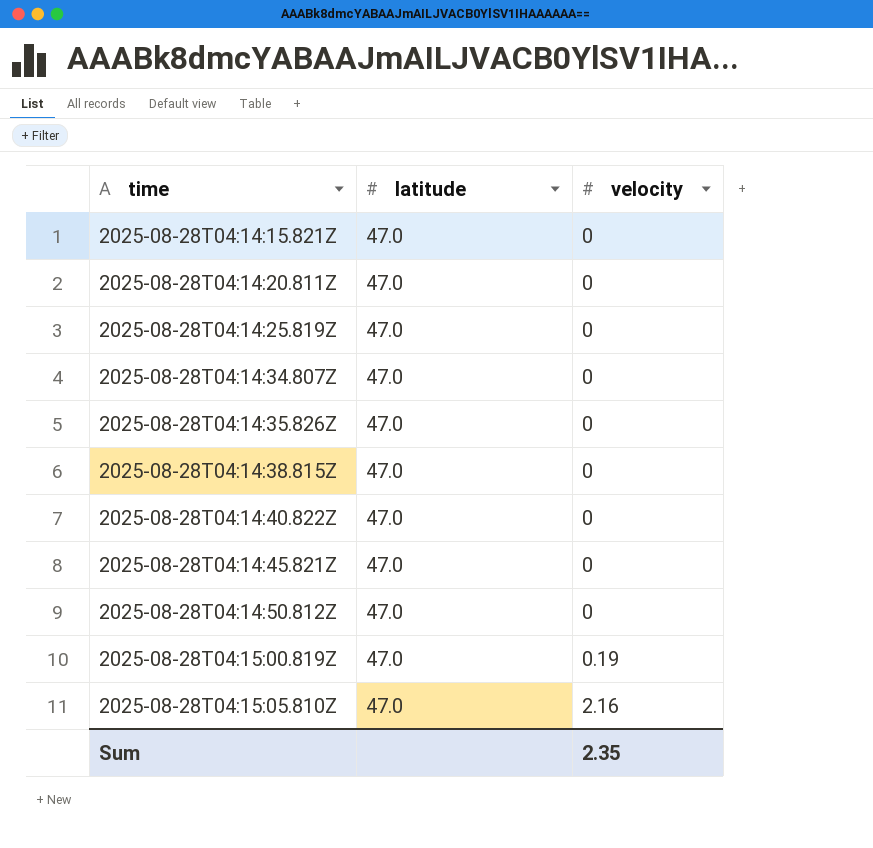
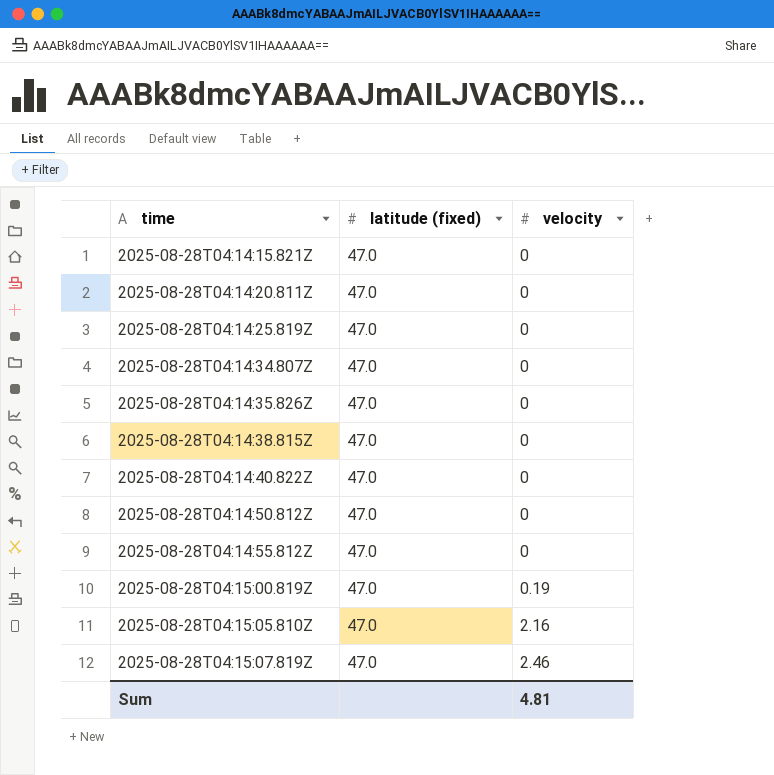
column name: latitude -> latitude (fixed)
row 2025-08-28T04:14:45.821Z: 47.0 | 0 -> none
row 2025-08-28T04:14:55.812Z: none -> 47.0 | 0
row 2025-08-28T04:15:07.819Z: none -> 47.0 | 2.46
Sum | velocity: 2.35 -> 4.81

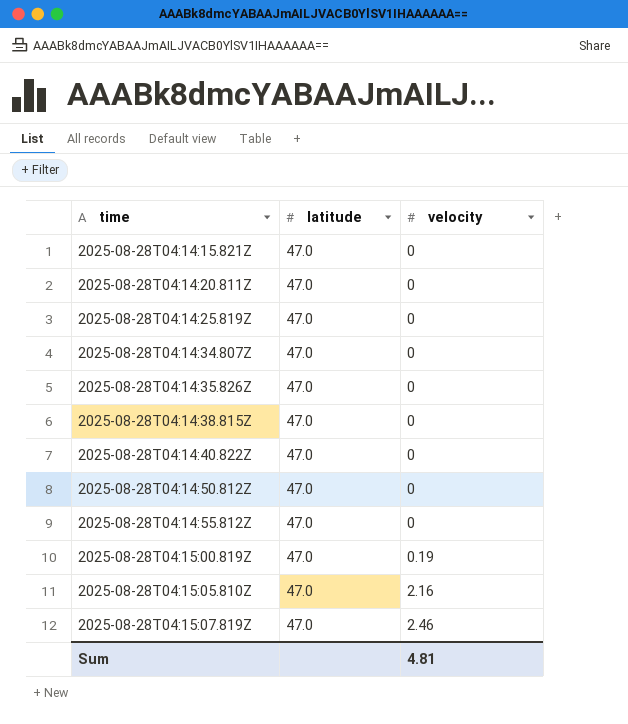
column name: latitude (fixed) -> latitude

